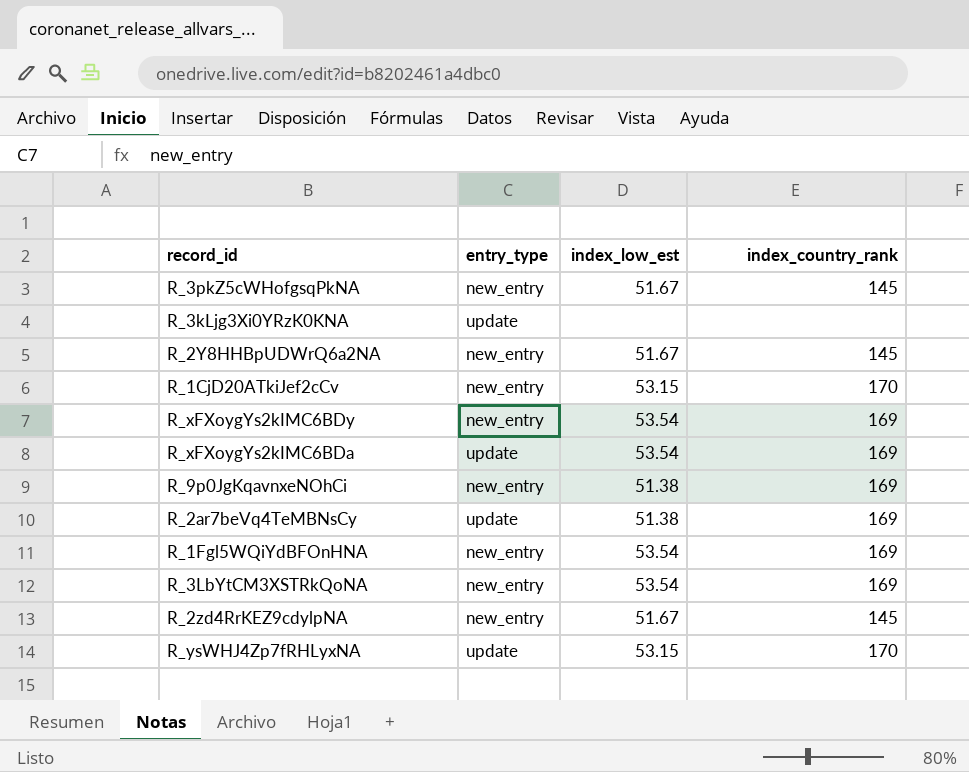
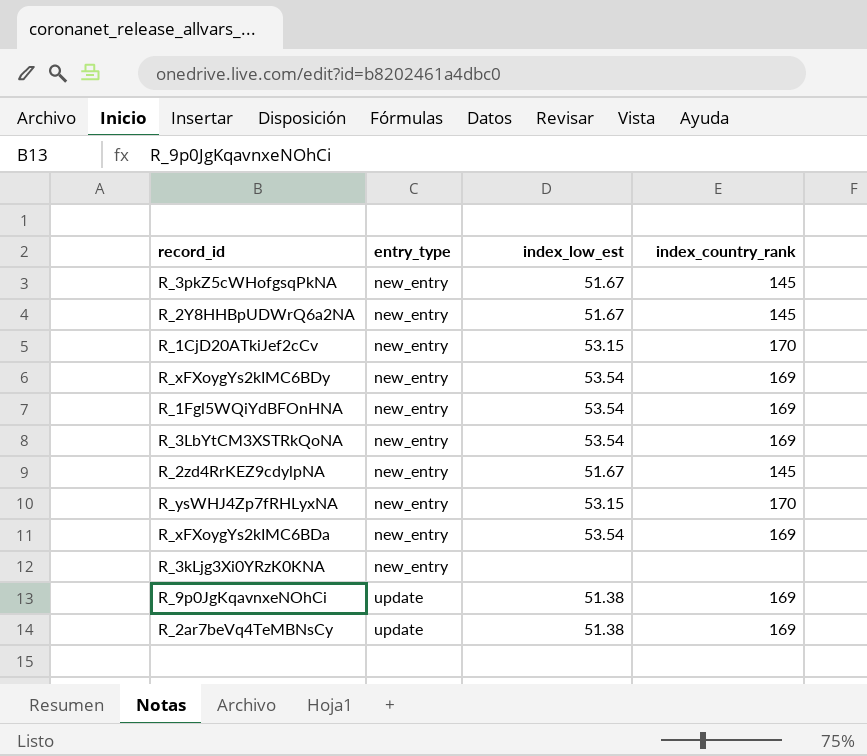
row order: none -> entry_type ascending
R_ysWHJ4Zp7fRHLyxNA | entry_type: update -> new_entry
R_xFXoygYs2kIMC6BDa | entry_type: update -> new_entry
R_3kLjg3Xi0YRzK0KNA | entry_type: update -> new_entry
R_9p0JgKqavnxeNOhCi | entry_type: new_entry -> update

